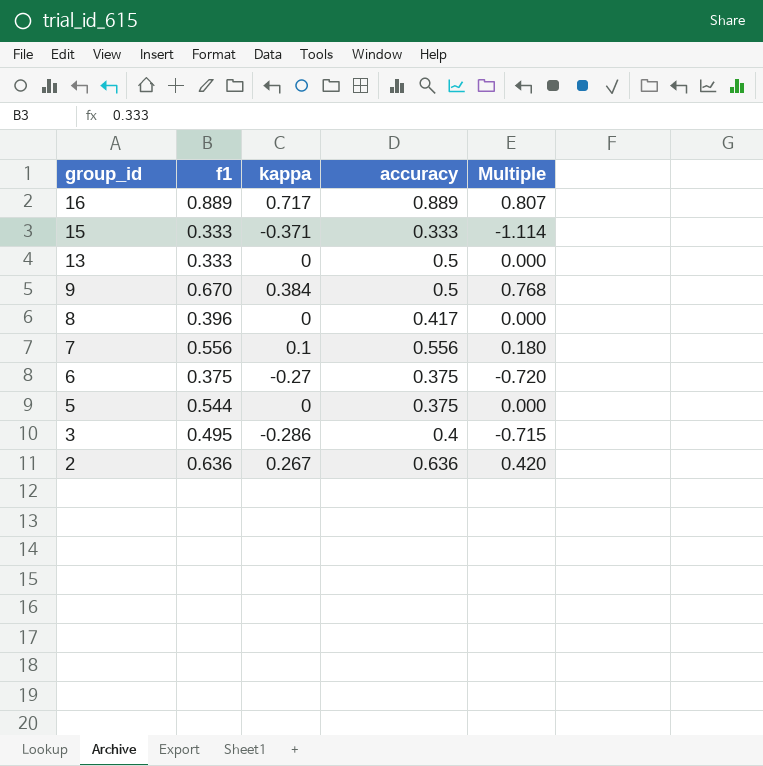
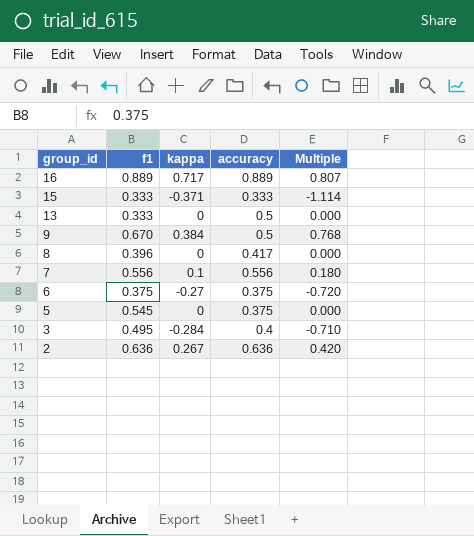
5 | f1: 0.544 -> 0.545
3 | kappa: -0.286 -> -0.284
3 | Multiple: -0.715 -> -0.710

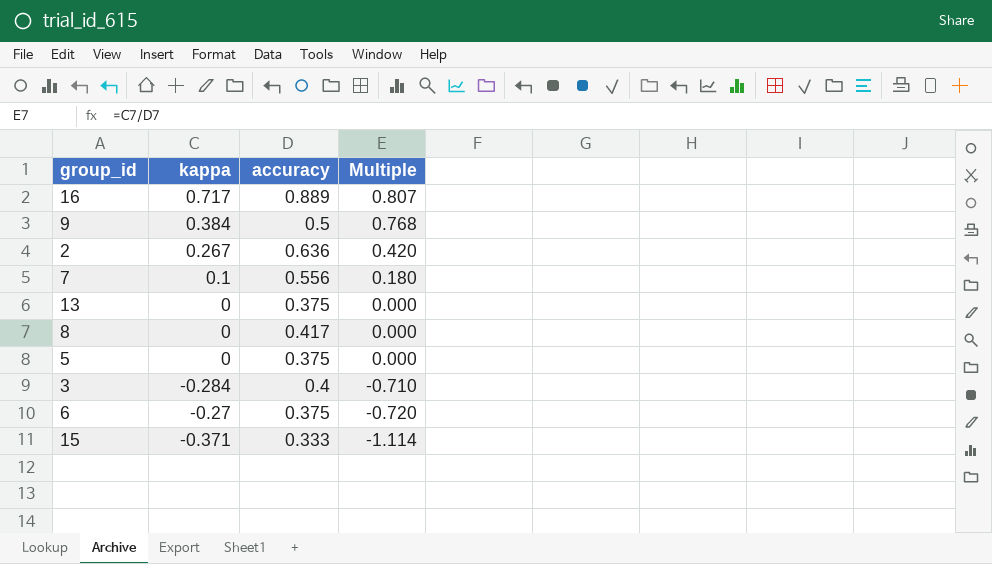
row order: group_id descending -> Multiple descending
column f1 | position: 2 -> none
13 | accuracy: 0.5 -> 0.375

